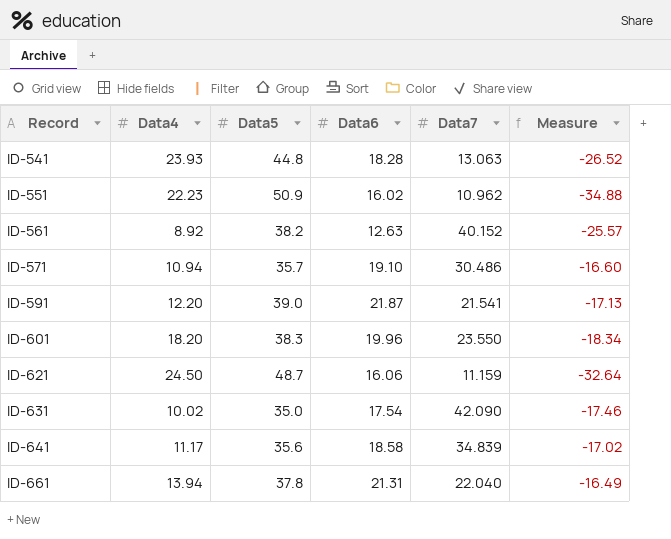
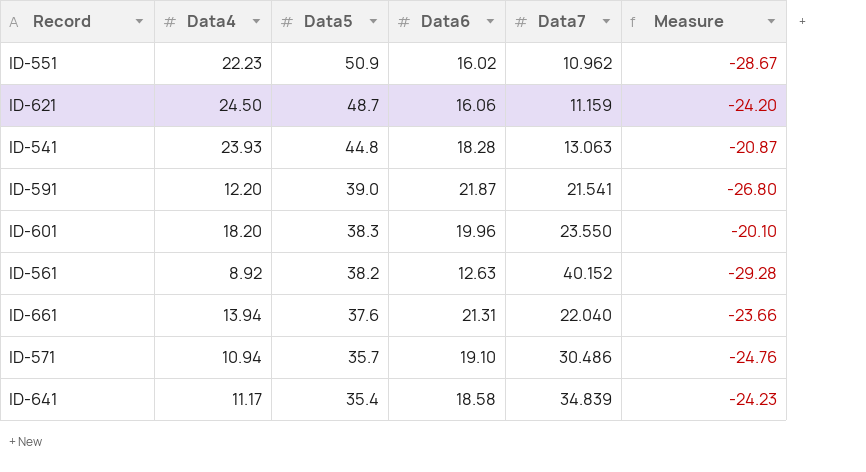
row order: Record ascending -> Data5 descending
column Measure | formula: [Data6] - [Data5] -> [Data4] - [Data5]
row ID-631: 10.02 | 35.0 | 17.54 | 42.090 | -17.46 -> none
ID-661 | Data5: 37.8 -> 37.6
ID-641 | Data5: 35.6 -> 35.4

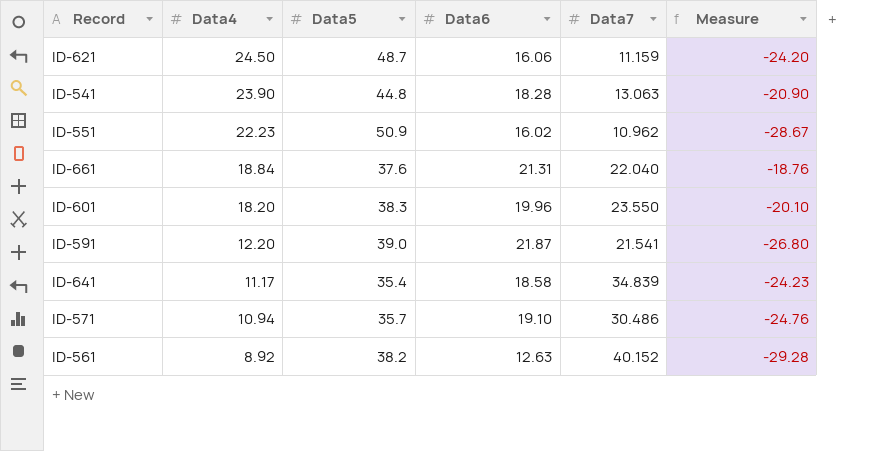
row order: Data5 descending -> Data4 descending
ID-541 | Data4: 23.93 -> 23.90
ID-541 | Measure: -20.87 -> -20.90
ID-661 | Data4: 13.94 -> 18.84
ID-661 | Measure: -23.66 -> -18.76

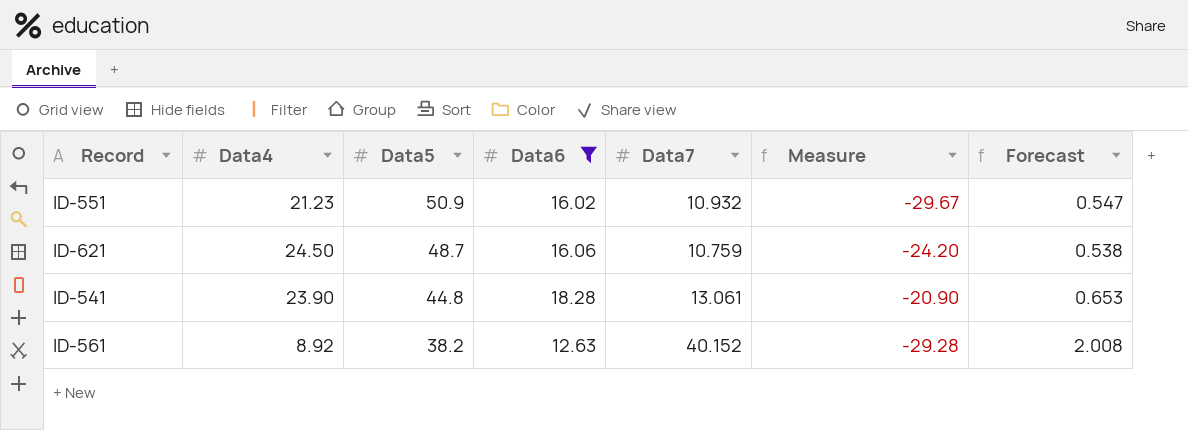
filter: none -> Data6 <= 18.28
row order: Data4 descending -> Data5 descending
column Forecast | formula: none -> [Data7] * 0.05
ID-551 | Data4: 22.23 -> 21.23
ID-551 | Data7: 10.962 -> 10.932
ID-551 | Measure: -28.67 -> -29.67
ID-621 | Data7: 11.159 -> 10.759
ID-541 | Data7: 13.063 -> 13.061

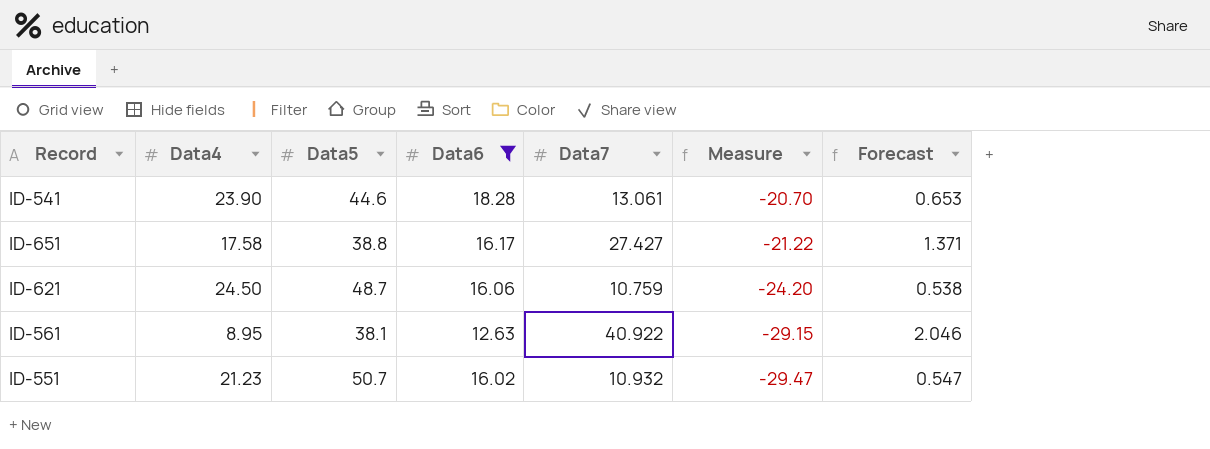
row order: Data5 descending -> Measure descending
ID-541 | Data5: 44.8 -> 44.6
ID-541 | Measure: -20.90 -> -20.70
row ID-651: none -> 17.58 | 38.8 | 16.17 | 27.427 | -21.22 | 1.371
ID-561 | Data4: 8.92 -> 8.95
ID-561 | Data5: 38.2 -> 38.1
ID-561 | Data7: 40.152 -> 40.922
ID-561 | Measure: -29.28 -> -29.15
ID-561 | Forecast: 2.008 -> 2.046
ID-551 | Data5: 50.9 -> 50.7
ID-551 | Measure: -29.67 -> -29.47

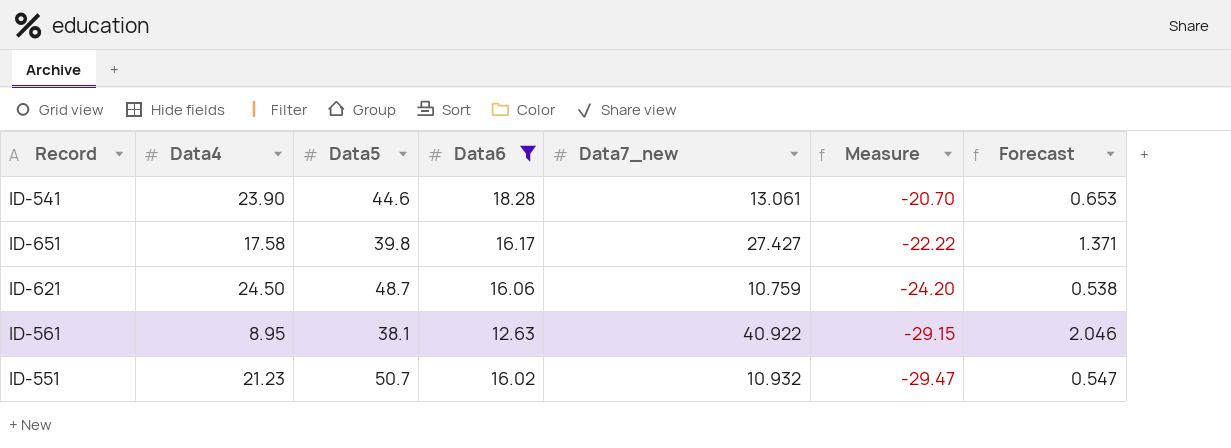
column name: Data7 -> Data7_new
ID-651 | Data5: 38.8 -> 39.8
ID-651 | Measure: -21.22 -> -22.22

